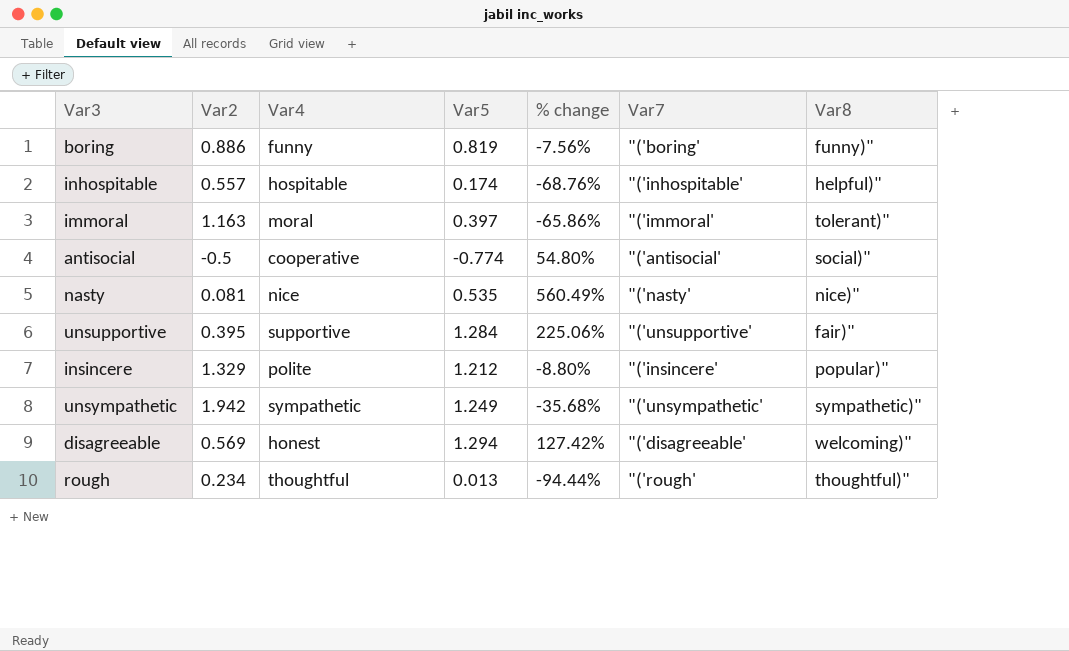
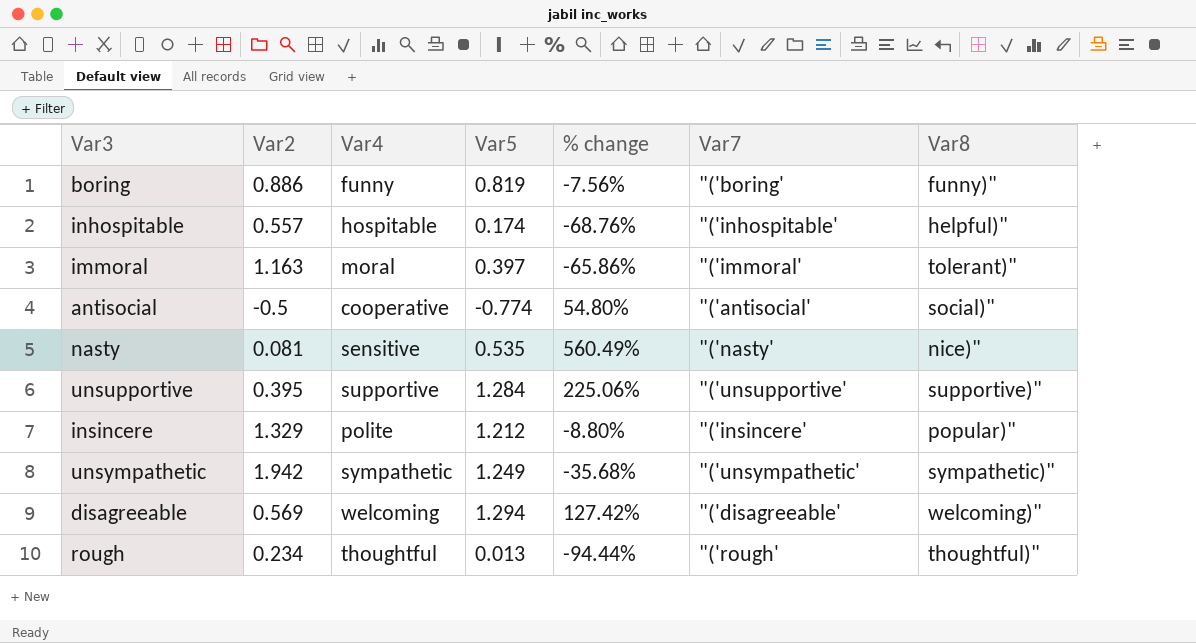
nasty | Var4: nice -> sensitive
unsupportive | Var8: fair)" -> supportive)"
disagreeable | Var4: honest -> welcoming

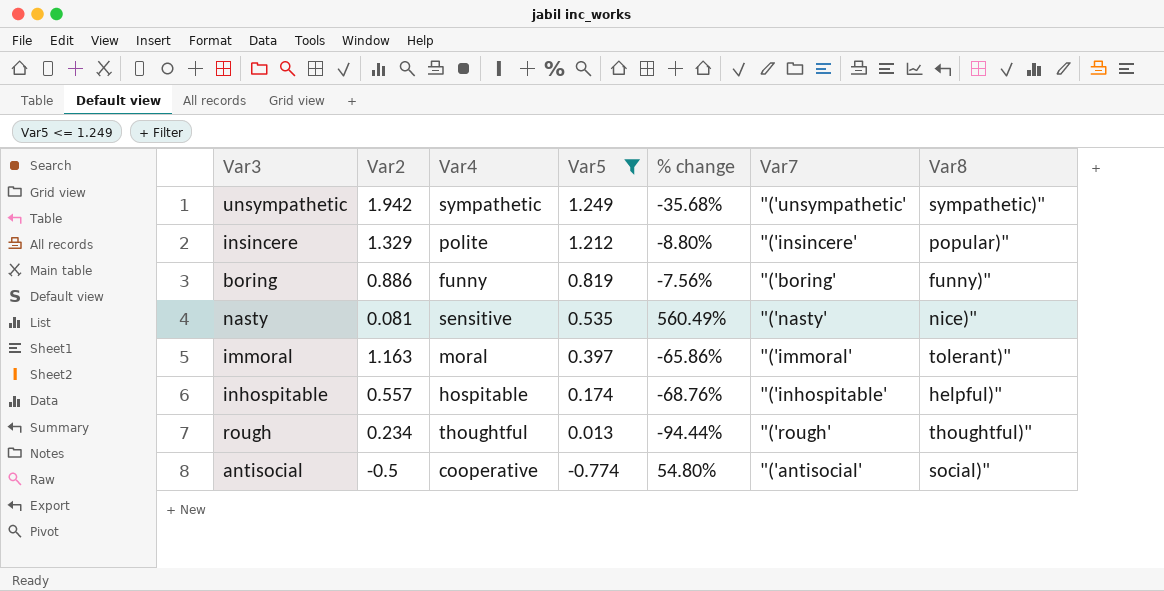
filter: none -> Var5 <= 1.249
row order: none -> Var5 descending

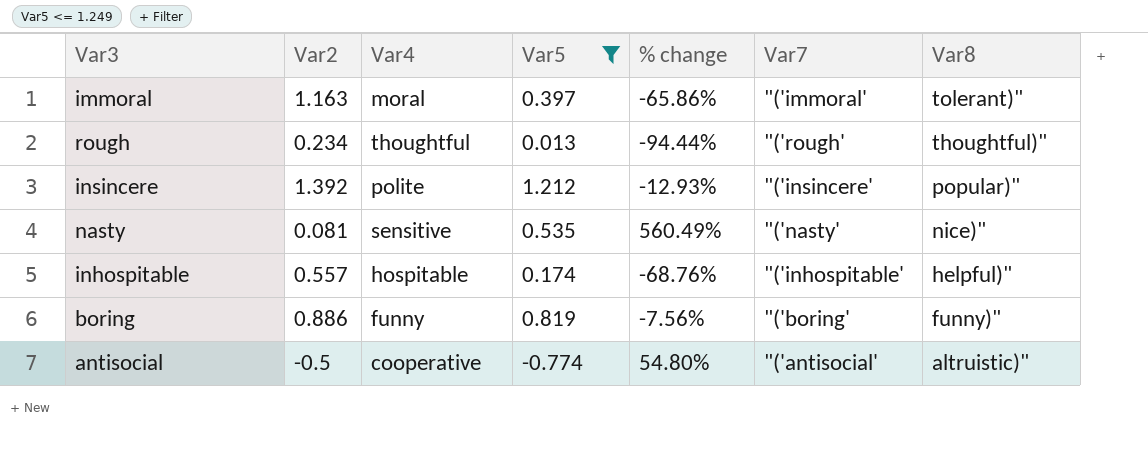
row order: Var5 descending -> Var8 descending
row unsympathetic: 1.942 | sympathetic | 1.249 | -35.68% | "('unsympathetic' | sympathetic)" -> none
insincere | Var2: 1.329 -> 1.392
insincere | % change: -8.80% -> -12.93%
antisocial | Var8: social)" -> altruistic)"

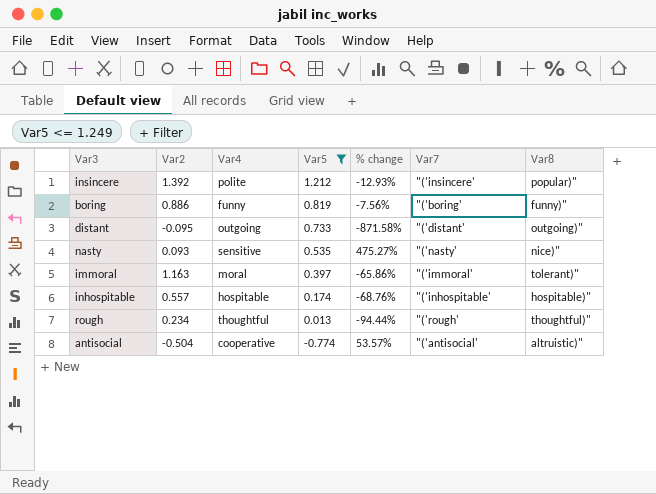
row order: Var8 descending -> Var5 descending
row distant: none -> -0.095 | outgoing | 0.733 | -871.58% | "('distant' | outgoing)"
nasty | Var2: 0.081 -> 0.093
nasty | % change: 560.49% -> 475.27%
inhospitable | Var8: helpful)" -> hospitable)"
antisocial | Var2: -0.5 -> -0.504
antisocial | % change: 54.80% -> 53.57%

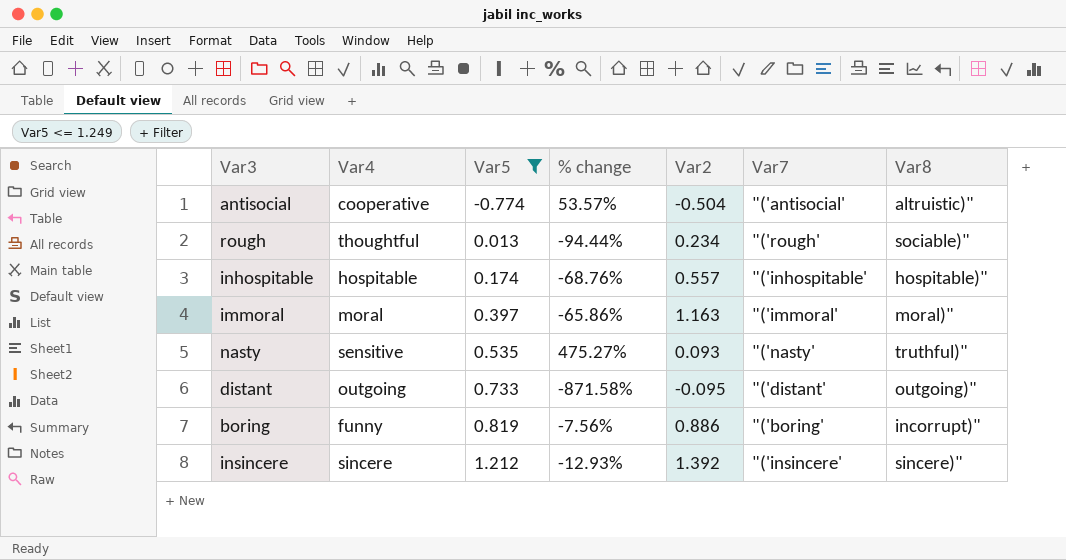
row order: Var5 descending -> Var5 ascending
column Var2 | position: 2 -> 5
rough | Var8: thoughtful)" -> sociable)"
immoral | Var8: tolerant)" -> moral)"
nasty | Var8: nice)" -> truthful)"
boring | Var8: funny)" -> incorrupt)"
insincere | Var4: polite -> sincere
insincere | Var8: popular)" -> sincere)"

